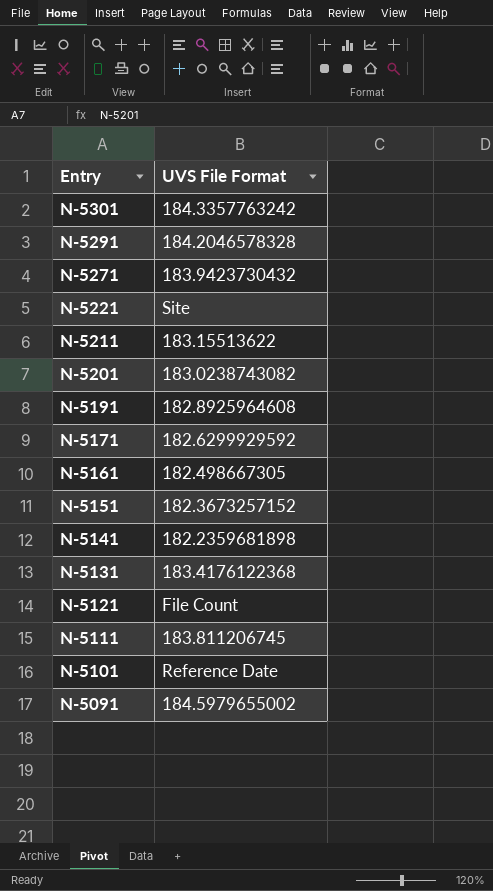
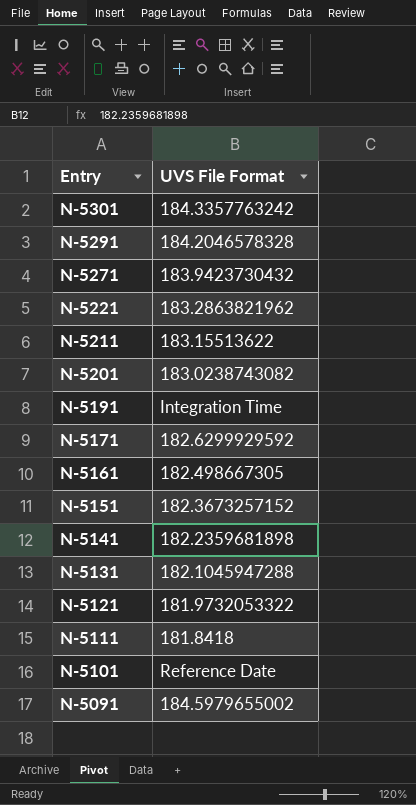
N-5221 | UVS File Format: Site -> 183.2863821962
N-5191 | UVS File Format: 182.8925964608 -> Integration Time
N-5131 | UVS File Format: 183.4176122368 -> 182.1045947288
N-5121 | UVS File Format: File Count -> 181.9732053322
N-5111 | UVS File Format: 183.811206745 -> 181.8418

